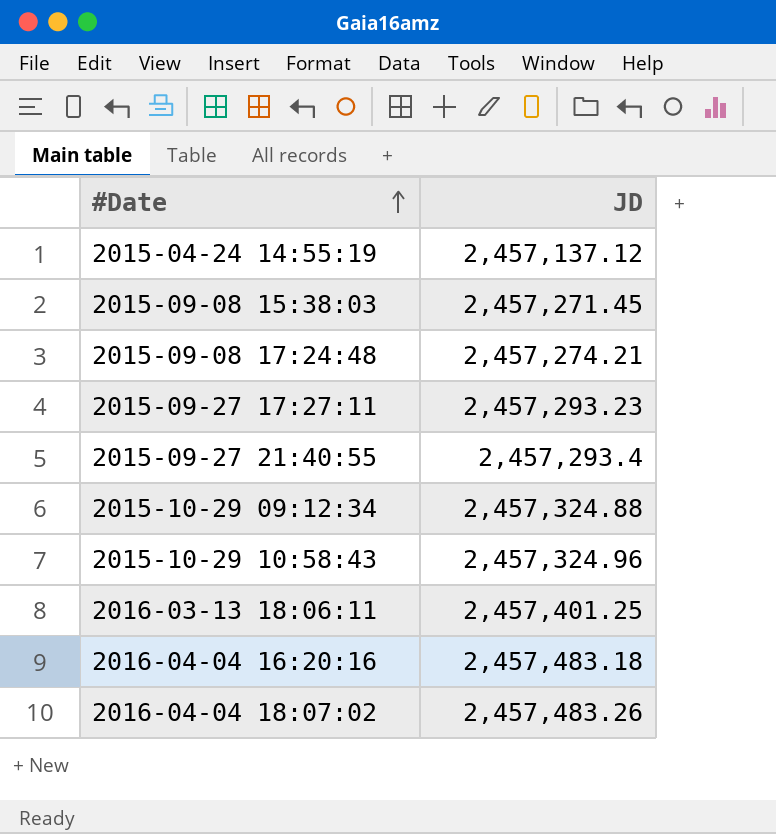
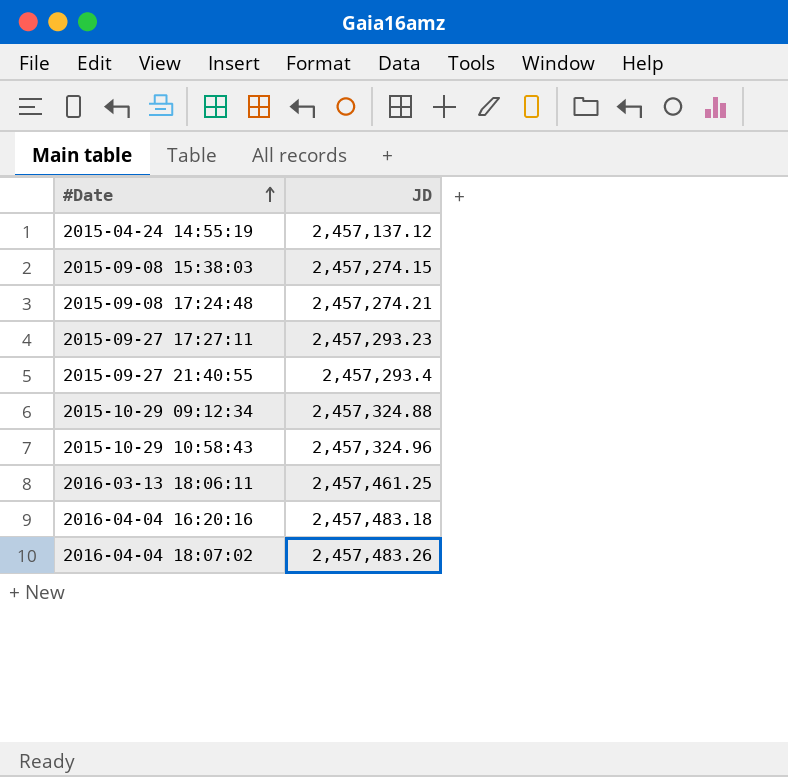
2015-09-08 15:38:03 | JD: 2,457,271.45 -> 2,457,274.15
2016-03-13 18:06:11 | JD: 2,457,401.25 -> 2,457,461.25

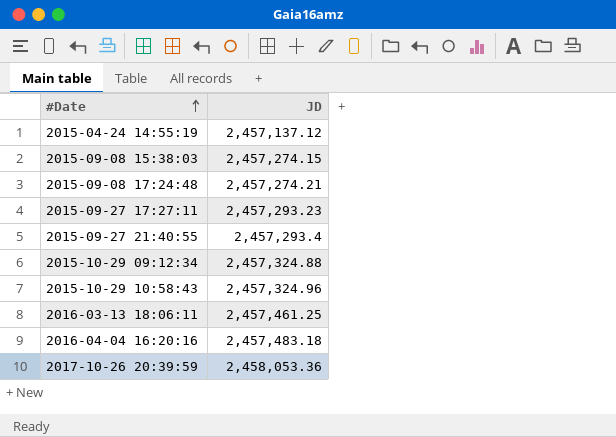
row 2016-04-04 18:07:02: 2,457,483.26 -> none
row 2017-10-26 20:39:59: none -> 2,458,053.36

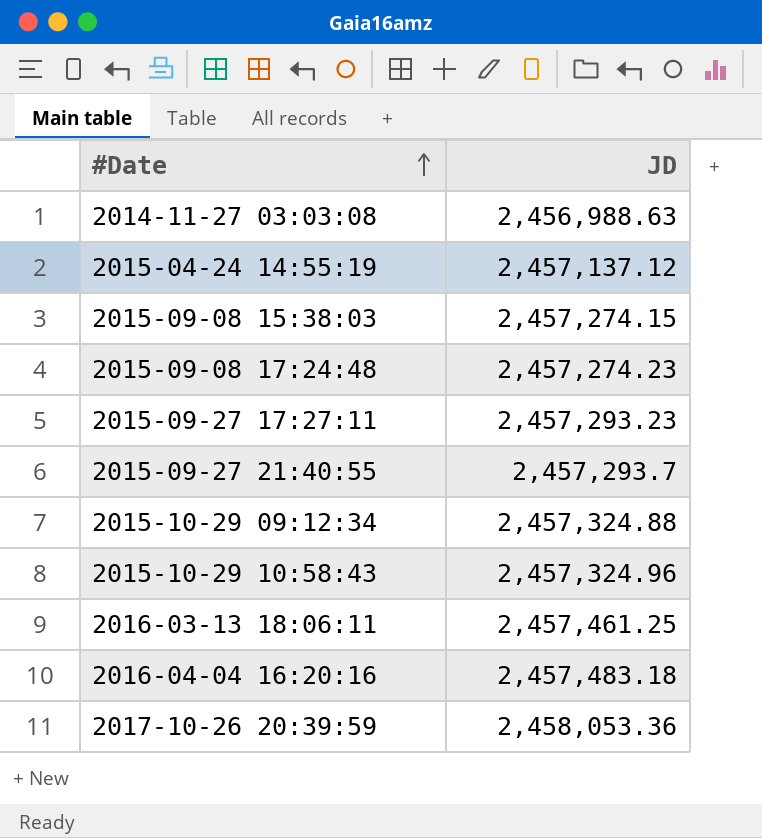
row 2014-11-27 03:03:08: none -> 2,456,988.63
2015-09-08 17:24:48 | JD: 2,457,274.21 -> 2,457,274.23
2015-09-27 21:40:55 | JD: 2,457,293.4 -> 2,457,293.7

